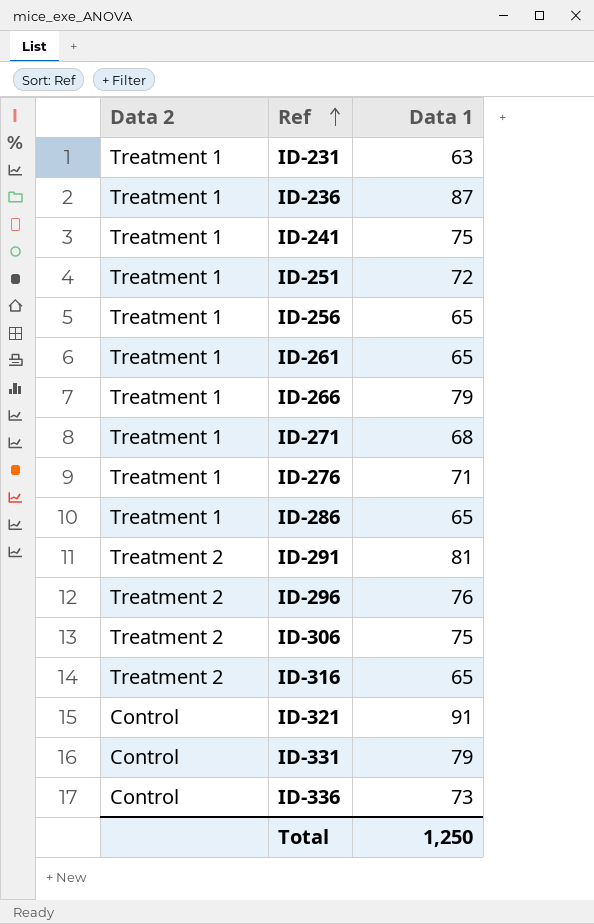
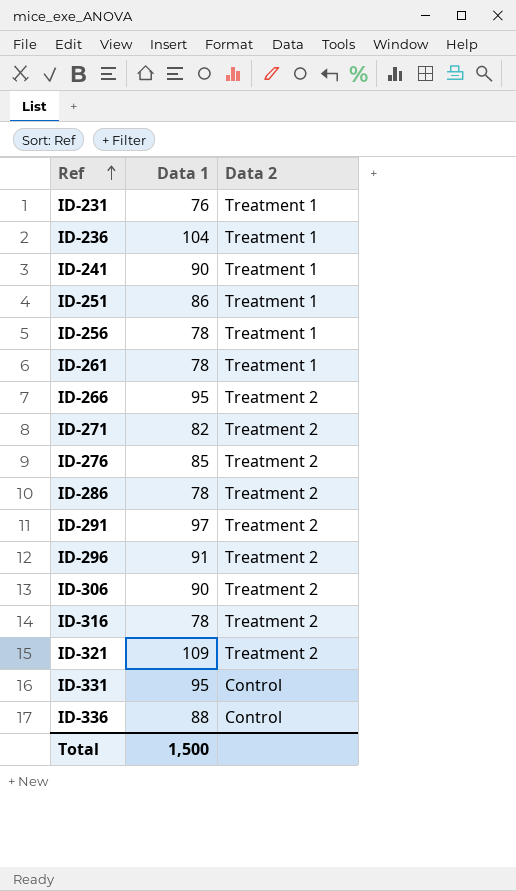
column Data 2 | position: 1 -> 3
ID-231 | Data 1: 63 -> 76
ID-236 | Data 1: 87 -> 104
ID-241 | Data 1: 75 -> 90
ID-251 | Data 1: 72 -> 86
ID-256 | Data 1: 65 -> 78
ID-261 | Data 1: 65 -> 78
ID-266 | Data 1: 79 -> 95
ID-266 | Data 2: Treatment 1 -> Treatment 2
ID-271 | Data 1: 68 -> 82
ID-271 | Data 2: Treatment 1 -> Treatment 2
ID-276 | Data 1: 71 -> 85
ID-276 | Data 2: Treatment 1 -> Treatment 2
ID-286 | Data 1: 65 -> 78
ID-286 | Data 2: Treatment 1 -> Treatment 2
ID-291 | Data 1: 81 -> 97
ID-296 | Data 1: 76 -> 91
ID-306 | Data 1: 75 -> 90
ID-316 | Data 1: 65 -> 78
ID-321 | Data 1: 91 -> 109
ID-321 | Data 2: Control -> Treatment 2
ID-331 | Data 1: 79 -> 95
ID-336 | Data 1: 73 -> 88
Total | Data 1: 1,250 -> 1,500

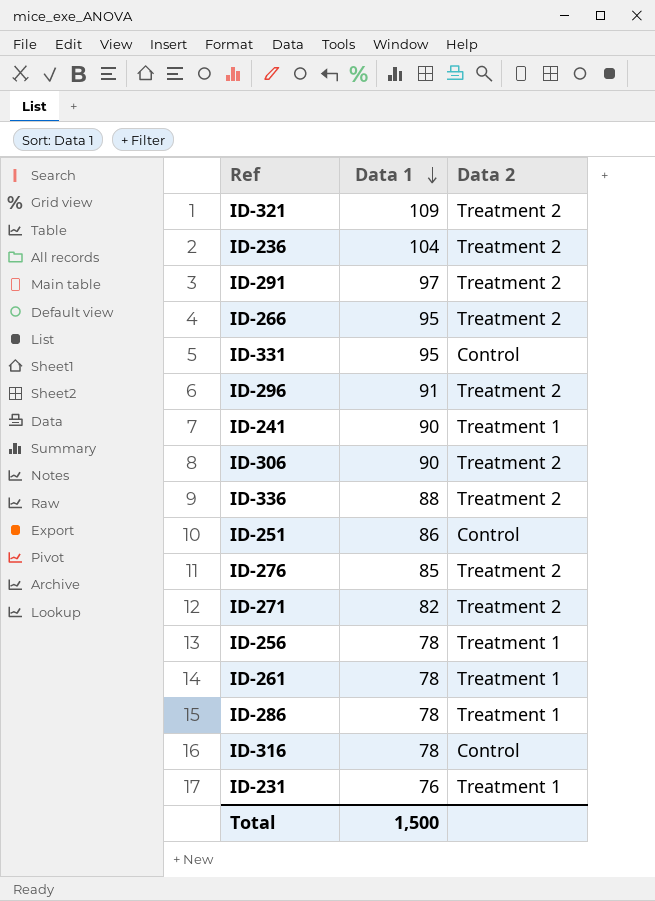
row order: Ref ascending -> Data 1 descending
ID-236 | Data 2: Treatment 1 -> Treatment 2
ID-336 | Data 2: Control -> Treatment 2
ID-251 | Data 2: Treatment 1 -> Control
ID-286 | Data 2: Treatment 2 -> Treatment 1
ID-316 | Data 2: Treatment 2 -> Control

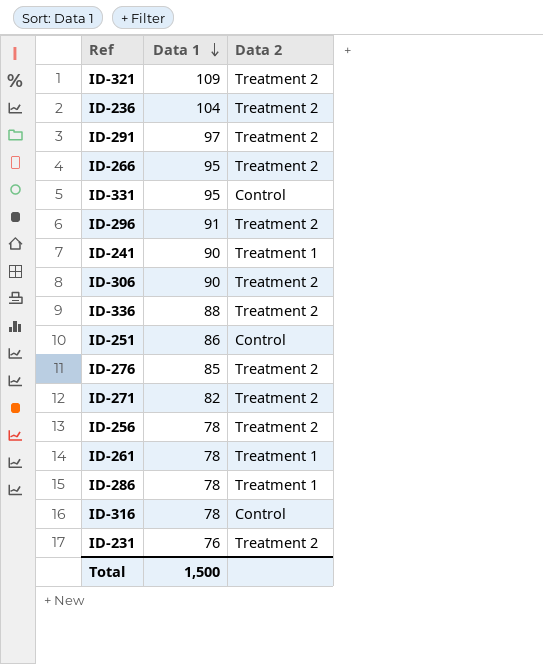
ID-256 | Data 2: Treatment 1 -> Treatment 2
ID-231 | Data 2: Treatment 1 -> Treatment 2

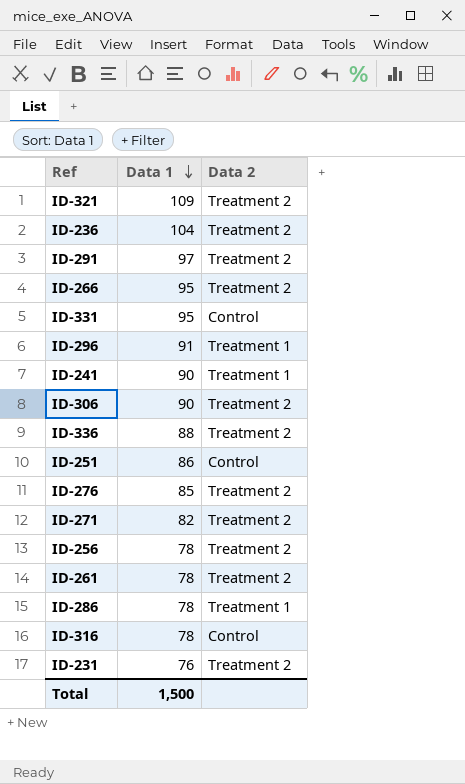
ID-296 | Data 2: Treatment 2 -> Treatment 1
ID-261 | Data 2: Treatment 1 -> Treatment 2

